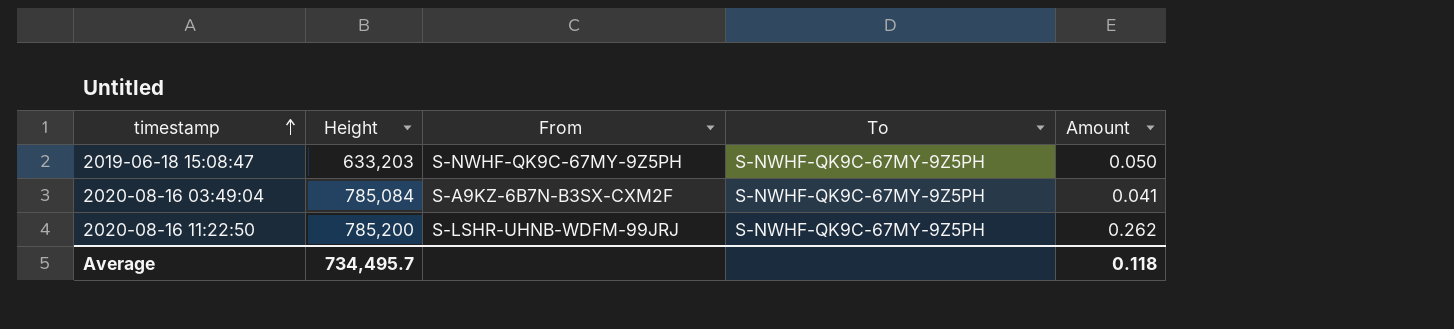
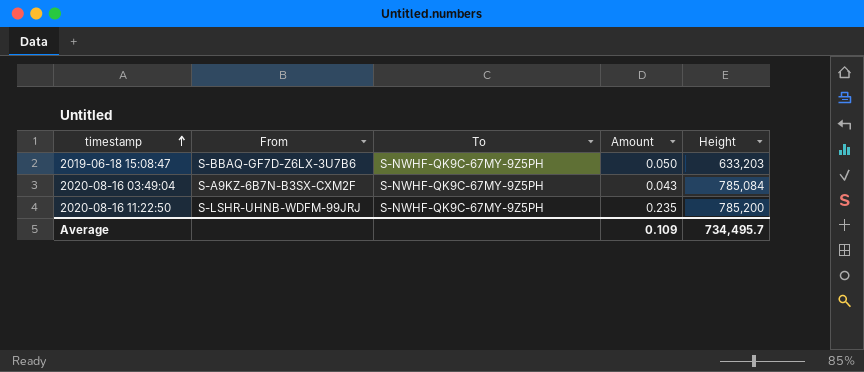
column Height | position: 2 -> 5
2019-06-18 15:08:47 | From: S-NWHF-QK9C-67MY-9Z5PH -> S-BBAQ-GF7D-Z6LX-3U7B6
2020-08-16 03:49:04 | Amount: 0.041 -> 0.043
2020-08-16 11:22:50 | Amount: 0.262 -> 0.235
Average | Amount: 0.118 -> 0.109

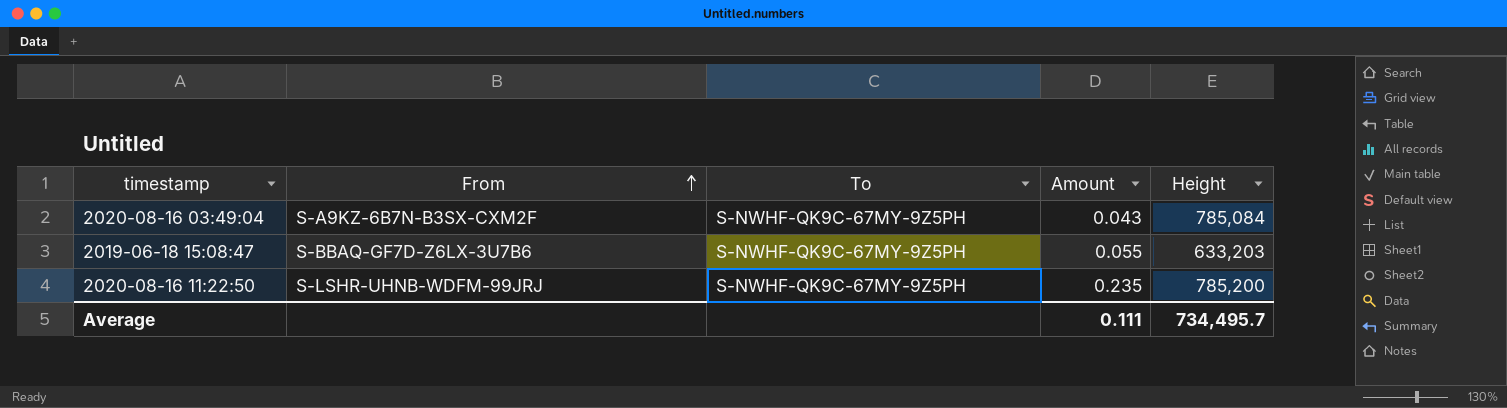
row order: timestamp ascending -> From ascending
2019-06-18 15:08:47 | Amount: 0.050 -> 0.055
Average | Amount: 0.109 -> 0.111

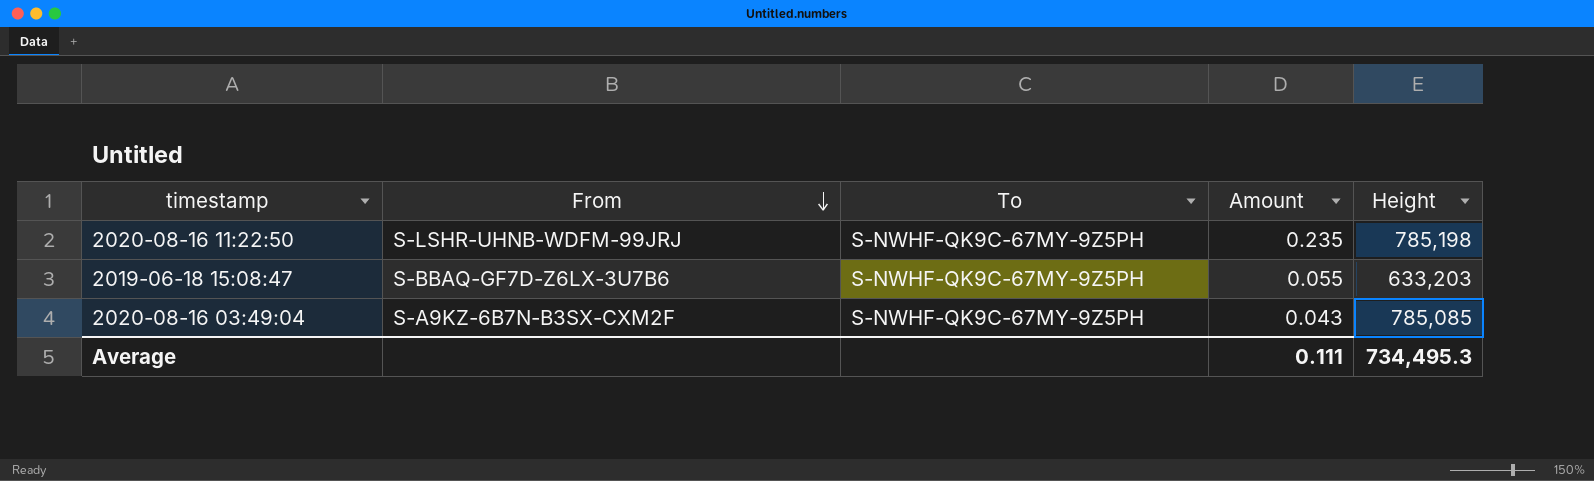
row order: From ascending -> From descending
2020-08-16 11:22:50 | Height: 785,200 -> 785,198
2020-08-16 03:49:04 | Height: 785,084 -> 785,085
Average | Height: 734,495.7 -> 734,495.3

